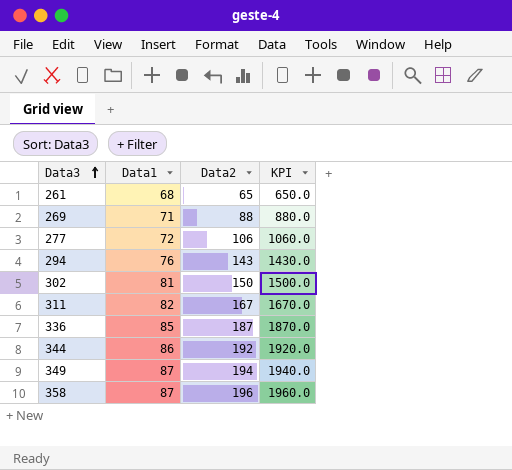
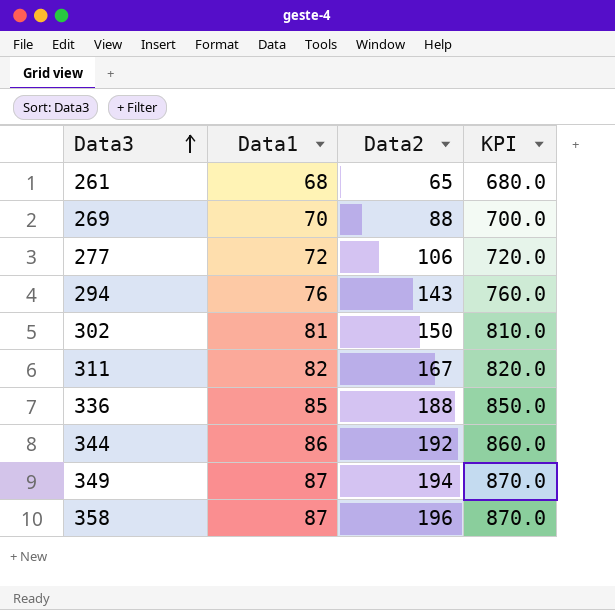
column KPI | formula: [Data2] * 10 -> [Data1] * 10
269 | Data1: 71 -> 70
336 | Data2: 187 -> 188

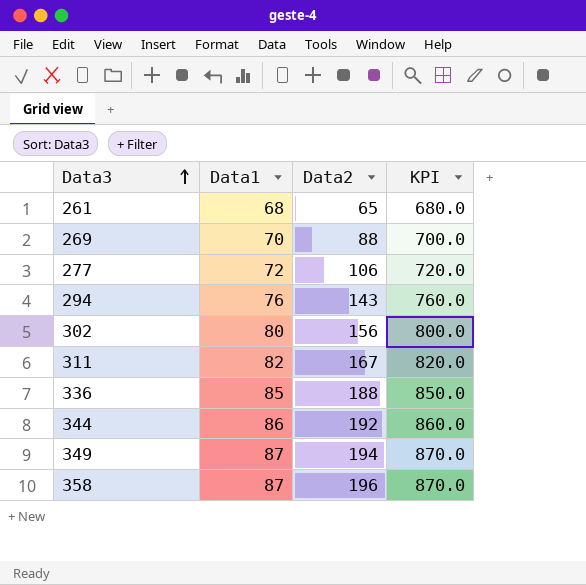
302 | Data1: 81 -> 80
302 | Data2: 150 -> 156
302 | KPI: 810.0 -> 800.0

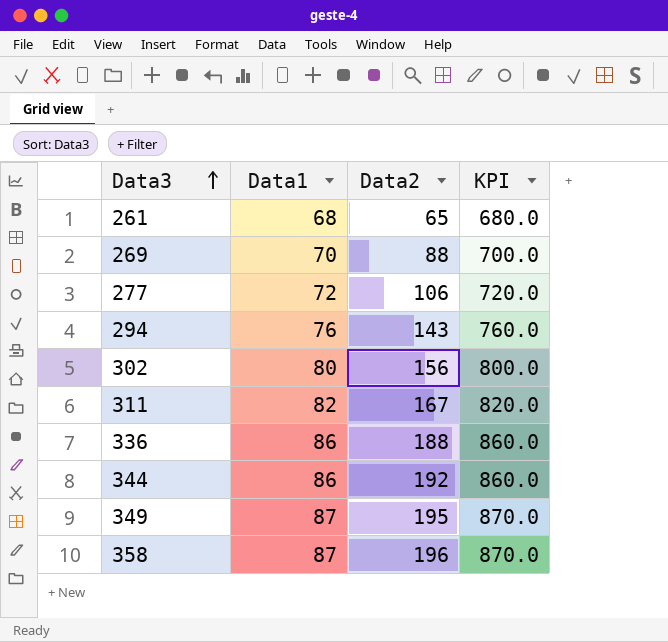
336 | Data1: 85 -> 86
336 | KPI: 850.0 -> 860.0
349 | Data2: 194 -> 195

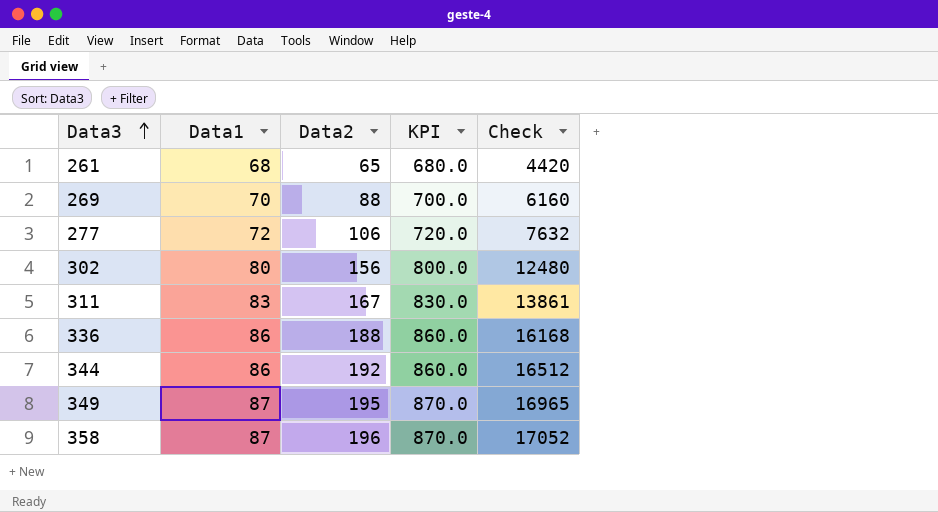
column Check | formula: none -> [Data1] * [Data2]
row 294: 76 | 143 | 760.0 -> none
311 | Data1: 82 -> 83
311 | KPI: 820.0 -> 830.0

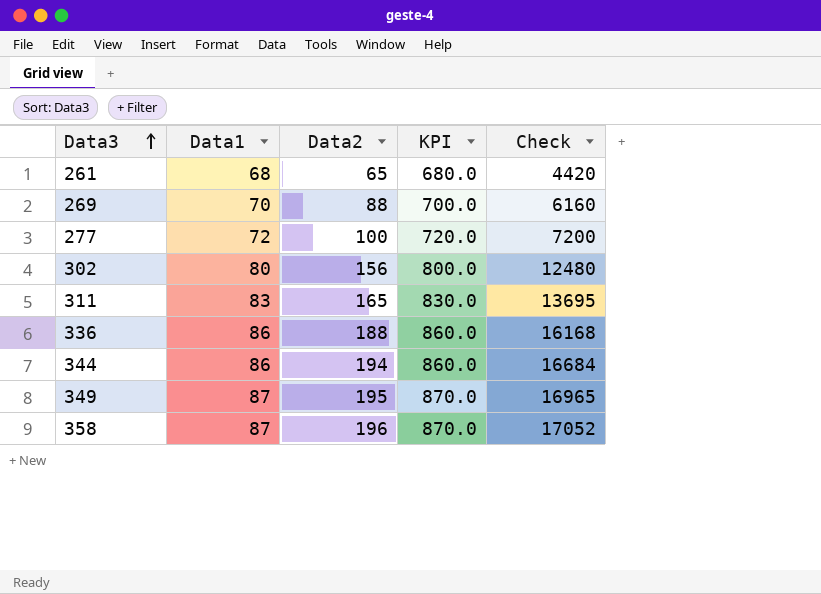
277 | Data2: 106 -> 100
277 | Check: 7632 -> 7200
311 | Data2: 167 -> 165
311 | Check: 13861 -> 13695
344 | Data2: 192 -> 194
344 | Check: 16512 -> 16684

